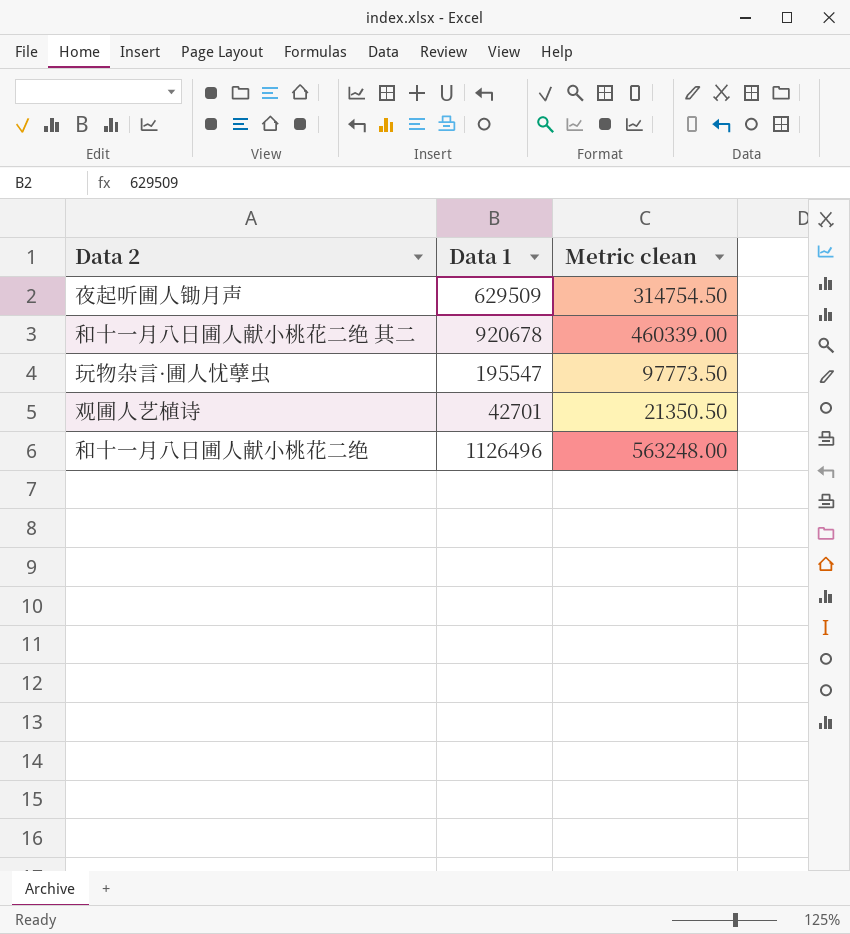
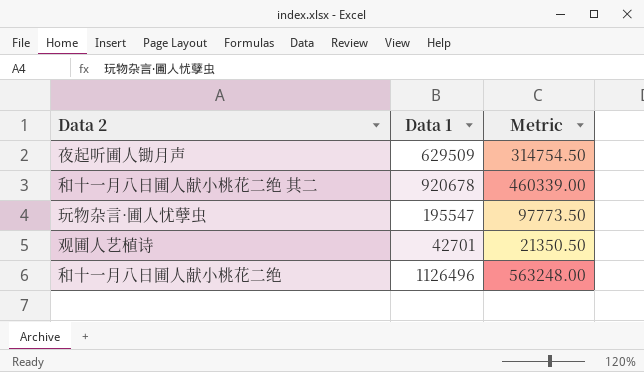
column name: Metric clean -> Metric

